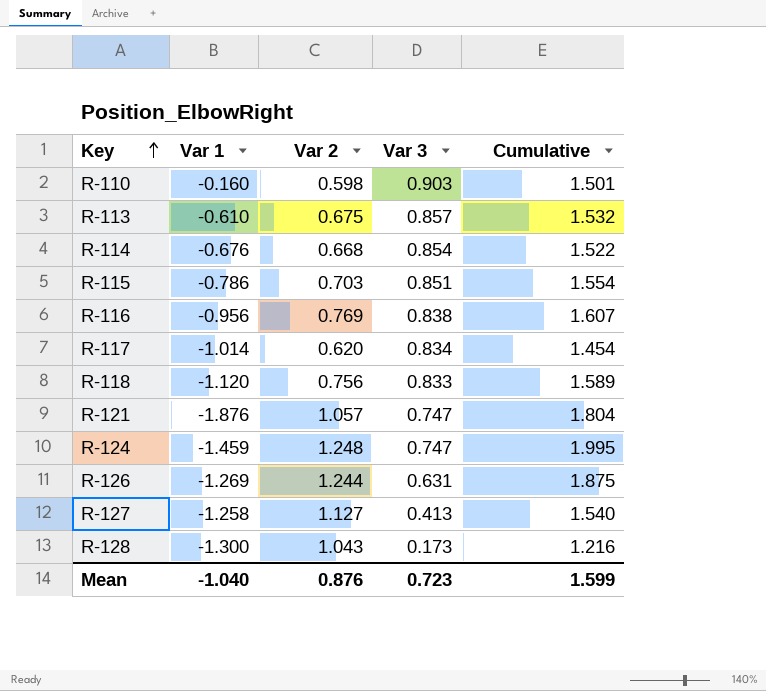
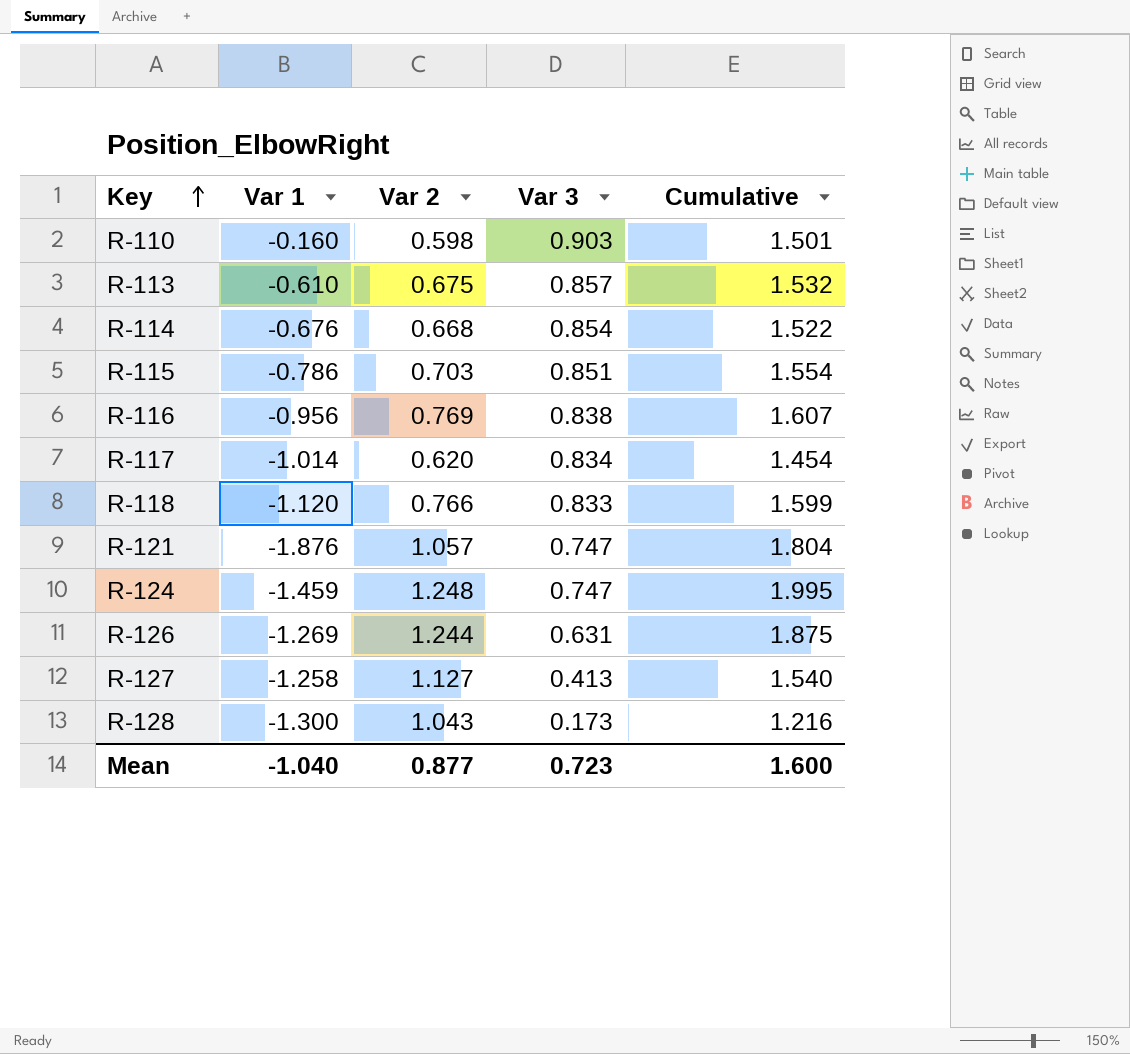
R-118 | Var 2: 0.756 -> 0.766
R-118 | Cumulative: 1.589 -> 1.599
Mean | Var 2: 0.876 -> 0.877
Mean | Cumulative: 1.599 -> 1.600

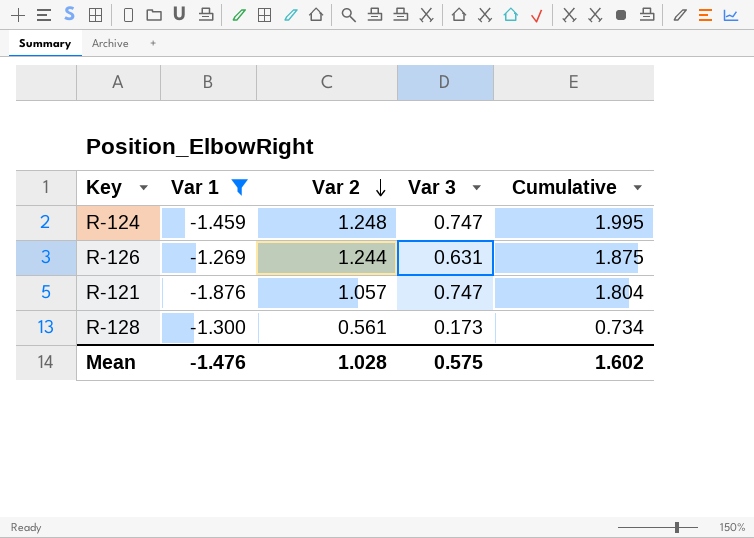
filter: none -> Var 1 <= -1.269
row order: Key ascending -> Var 2 descending
R-128 | Var 2: 1.043 -> 0.561
R-128 | Cumulative: 1.216 -> 0.734
Mean | Var 1: -1.040 -> -1.476
Mean | Var 2: 0.877 -> 1.028
Mean | Var 3: 0.723 -> 0.575
Mean | Cumulative: 1.600 -> 1.602

